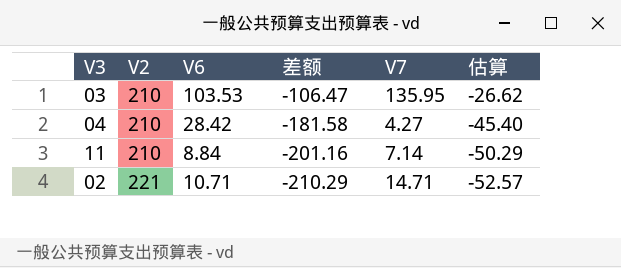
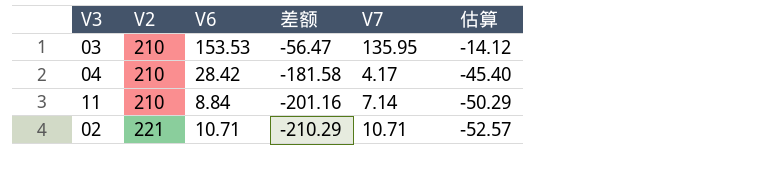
03 | V6: 103.53 -> 153.53
03 | 差额: -106.47 -> -56.47
03 | 估算: -26.62 -> -14.12
04 | V7: 4.27 -> 4.17
02 | V7: 14.71 -> 10.71

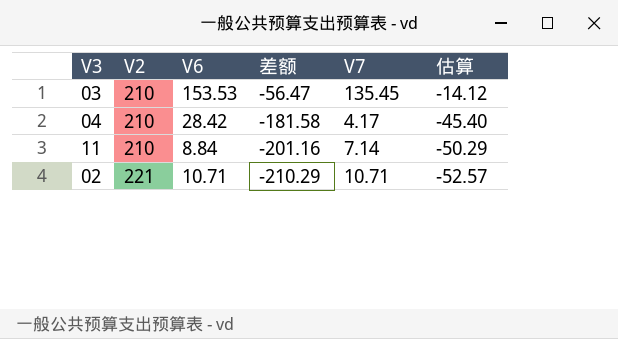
03 | V7: 135.95 -> 135.45

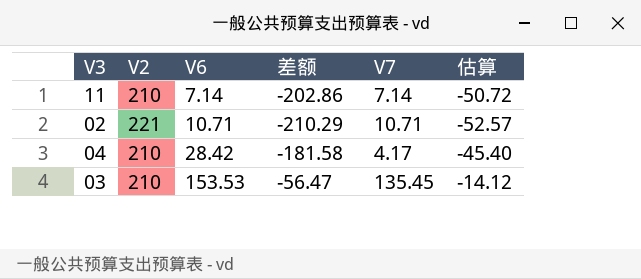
row order: V2 ascending -> V6 ascending
11 | V6: 8.84 -> 7.14
11 | 差额: -201.16 -> -202.86
11 | 估算: -50.29 -> -50.72

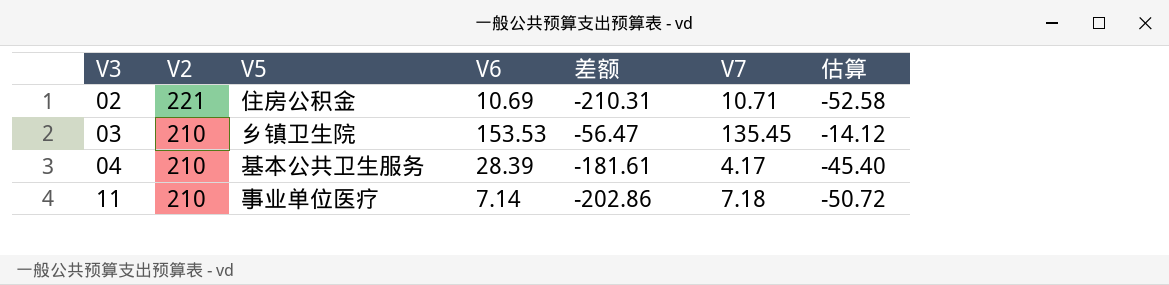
row order: V6 ascending -> V3 ascending
column V5 | position: none -> 3
02 | V6: 10.71 -> 10.69
02 | 差额: -210.29 -> -210.31
02 | 估算: -52.57 -> -52.58
04 | V6: 28.42 -> 28.39
04 | 差额: -181.58 -> -181.61
11 | V7: 7.14 -> 7.18

